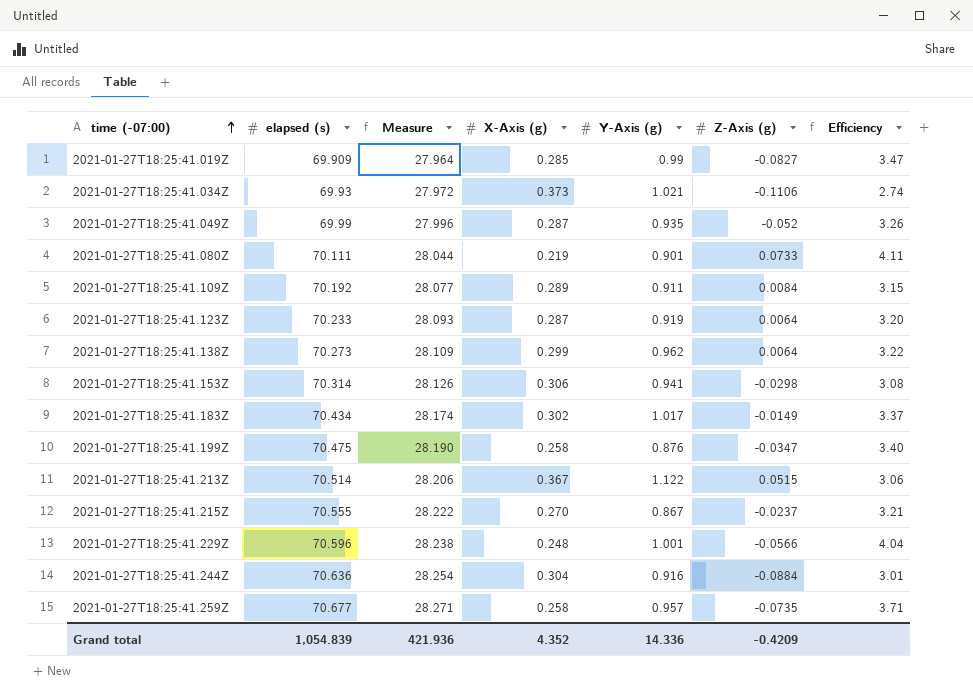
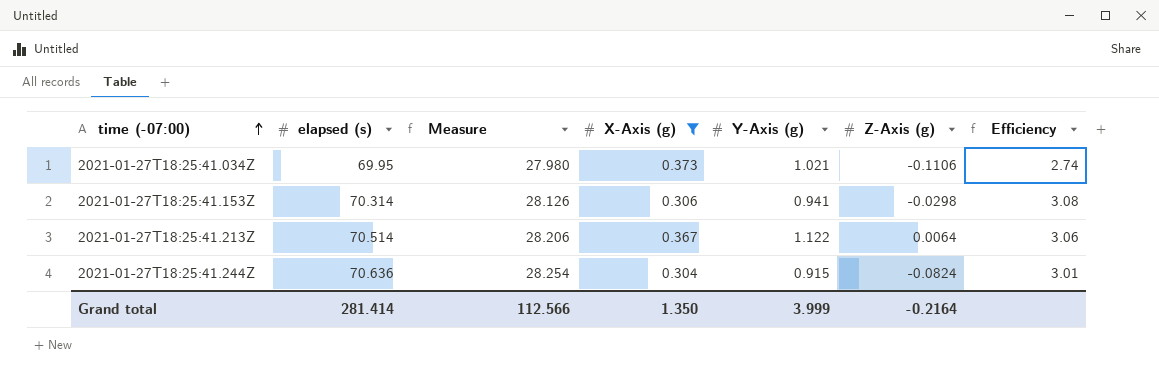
filter: none -> X-Axis (g) >= 0.304
2021-01-27T18:25:41.034Z | elapsed (s): 69.93 -> 69.95
2021-01-27T18:25:41.034Z | Measure: 27.972 -> 27.980
2021-01-27T18:25:41.213Z | Z-Axis (g): 0.0515 -> 0.0064
2021-01-27T18:25:41.244Z | Y-Axis (g): 0.916 -> 0.915
2021-01-27T18:25:41.244Z | Z-Axis (g): -0.0884 -> -0.0824
Grand total | elapsed (s): 1,054.839 -> 281.414
Grand total | Measure: 421.936 -> 112.566
Grand total | X-Axis (g): 4.352 -> 1.350
Grand total | Y-Axis (g): 14.336 -> 3.999
Grand total | Z-Axis (g): -0.4209 -> -0.2164

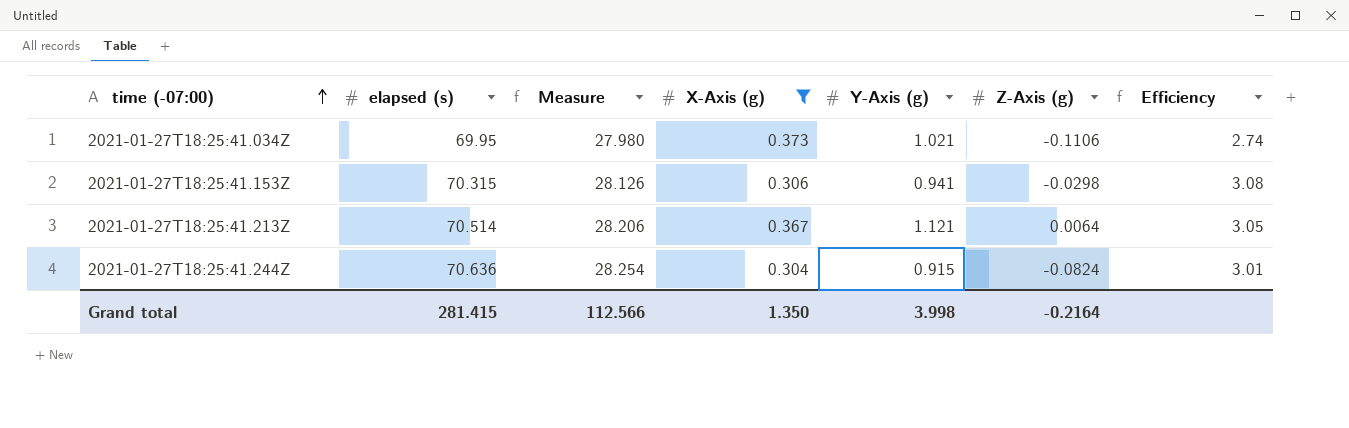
2021-01-27T18:25:41.153Z | elapsed (s): 70.314 -> 70.315
2021-01-27T18:25:41.213Z | Y-Axis (g): 1.122 -> 1.121
2021-01-27T18:25:41.213Z | Efficiency: 3.06 -> 3.05
Grand total | elapsed (s): 281.414 -> 281.415
Grand total | Y-Axis (g): 3.999 -> 3.998

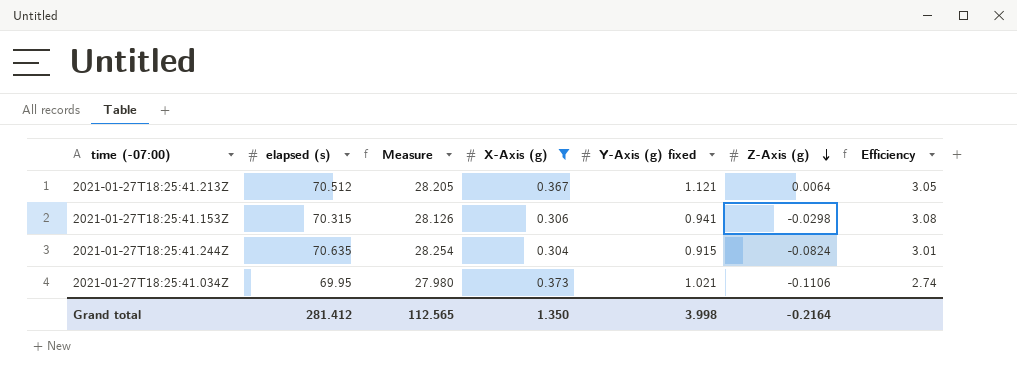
row order: time (-07:00) ascending -> Z-Axis (g) descending
column name: Y-Axis (g) -> Y-Axis (g) fixed
2021-01-27T18:25:41.213Z | elapsed (s): 70.514 -> 70.512
2021-01-27T18:25:41.213Z | Measure: 28.206 -> 28.205
2021-01-27T18:25:41.244Z | elapsed (s): 70.636 -> 70.635
Grand total | elapsed (s): 281.415 -> 281.412
Grand total | Measure: 112.566 -> 112.565

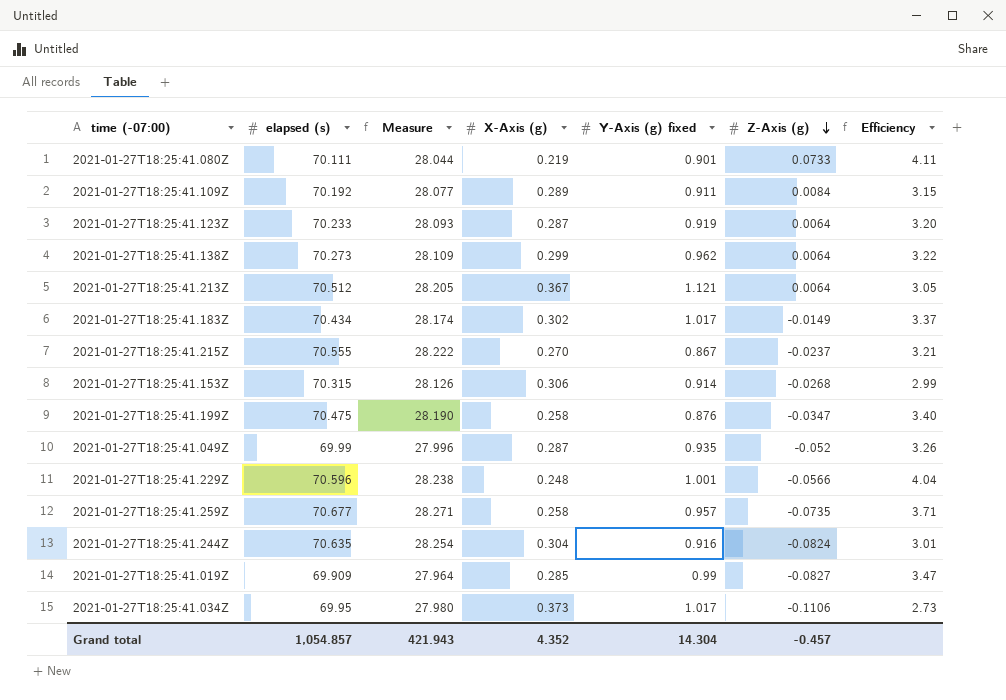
filter: X-Axis (g) >= 0.304 -> none
2021-01-27T18:25:41.153Z | Y-Axis (g) fixed: 0.941 -> 0.914
2021-01-27T18:25:41.153Z | Z-Axis (g): -0.0298 -> -0.0268
2021-01-27T18:25:41.153Z | Efficiency: 3.08 -> 2.99
2021-01-27T18:25:41.244Z | Y-Axis (g) fixed: 0.915 -> 0.916
2021-01-27T18:25:41.034Z | Y-Axis (g) fixed: 1.021 -> 1.017
2021-01-27T18:25:41.034Z | Efficiency: 2.74 -> 2.73
Grand total | elapsed (s): 281.412 -> 1,054.857
Grand total | Measure: 112.565 -> 421.943
Grand total | X-Axis (g): 1.350 -> 4.352
Grand total | Y-Axis (g) fixed: 3.998 -> 14.304
Grand total | Z-Axis (g): -0.2164 -> -0.457

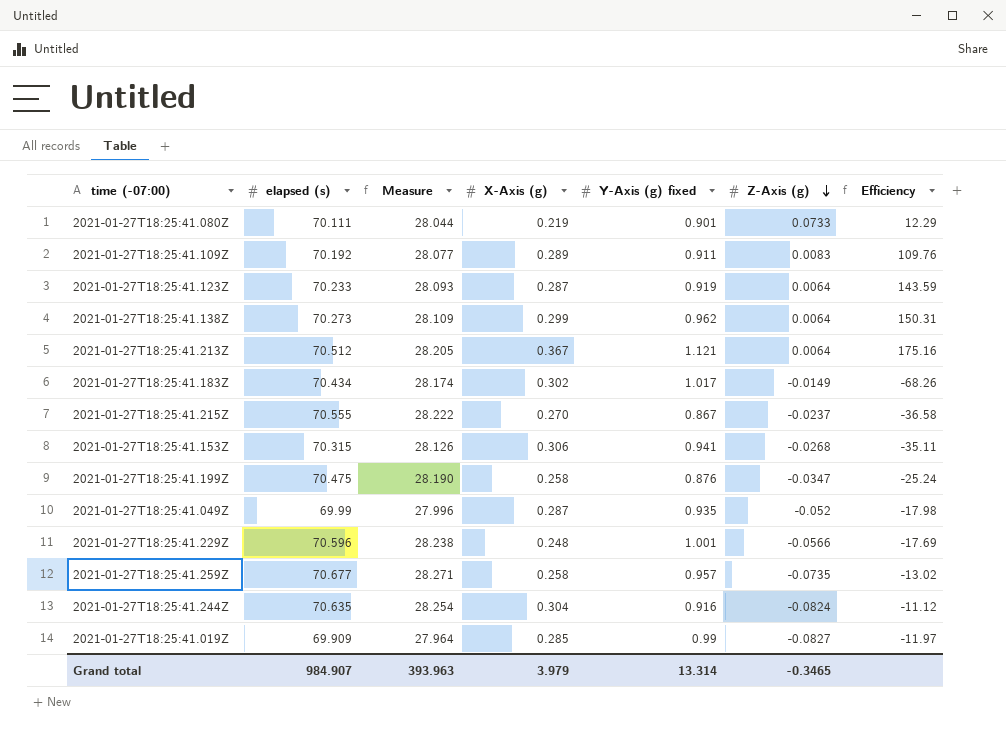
column Efficiency | formula: [Y-Axis (g) fixed] / [X-Axis (g)] -> [Y-Axis (g) fixed] / [Z-Axis (g)]
row 2021-01-27T18:25:41.034Z: 69.95 | 27.980 | 0.373 | 1.017 | -0.1106 | 2.73 -> none
2021-01-27T18:25:41.109Z | Z-Axis (g): 0.0084 -> 0.0083
2021-01-27T18:25:41.153Z | Y-Axis (g) fixed: 0.914 -> 0.941
Grand total | elapsed (s): 1,054.857 -> 984.907
Grand total | Measure: 421.943 -> 393.963
Grand total | X-Axis (g): 4.352 -> 3.979
Grand total | Y-Axis (g) fixed: 14.304 -> 13.314
Grand total | Z-Axis (g): -0.457 -> -0.3465

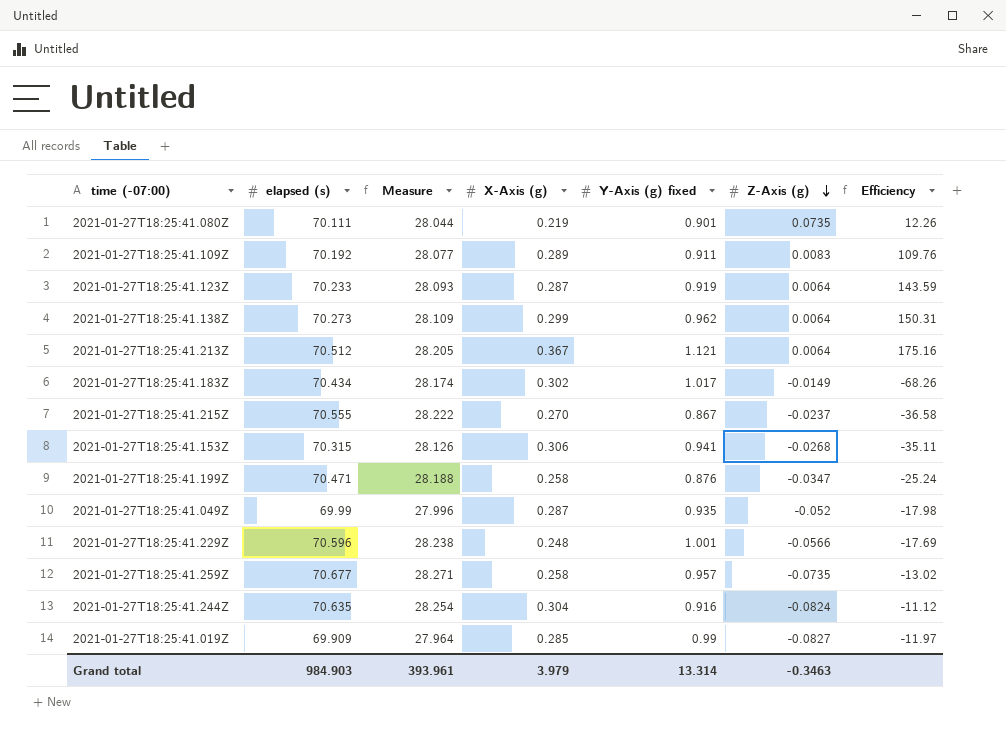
2021-01-27T18:25:41.080Z | Z-Axis (g): 0.0733 -> 0.0735
2021-01-27T18:25:41.080Z | Efficiency: 12.29 -> 12.26
2021-01-27T18:25:41.199Z | elapsed (s): 70.475 -> 70.471
2021-01-27T18:25:41.199Z | Measure: 28.190 -> 28.188
Grand total | elapsed (s): 984.907 -> 984.903
Grand total | Measure: 393.963 -> 393.961
Grand total | Z-Axis (g): -0.3465 -> -0.3463

